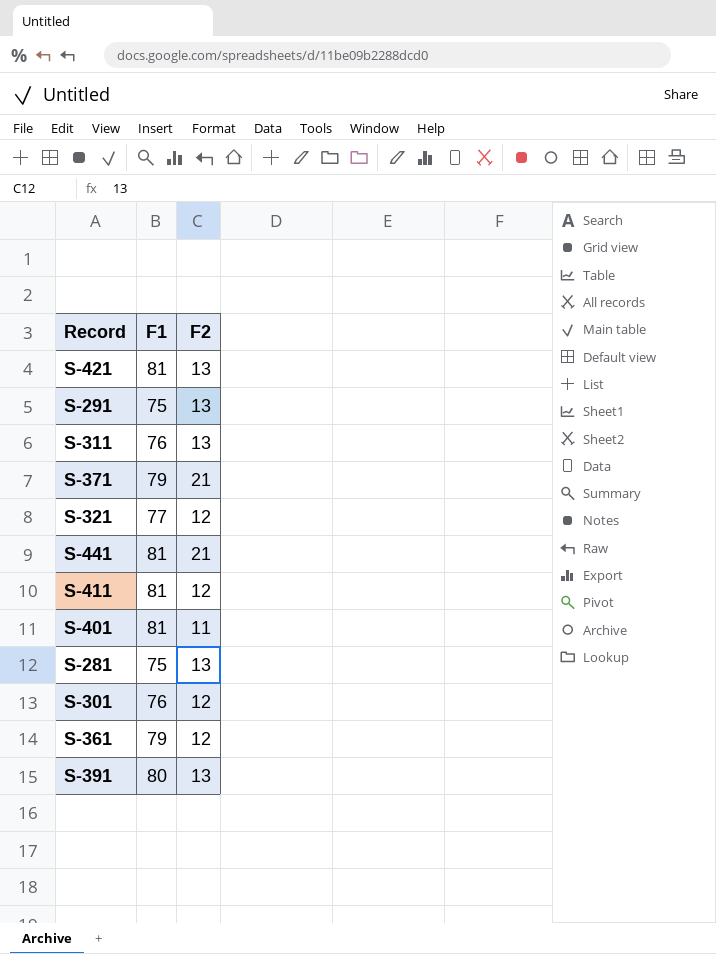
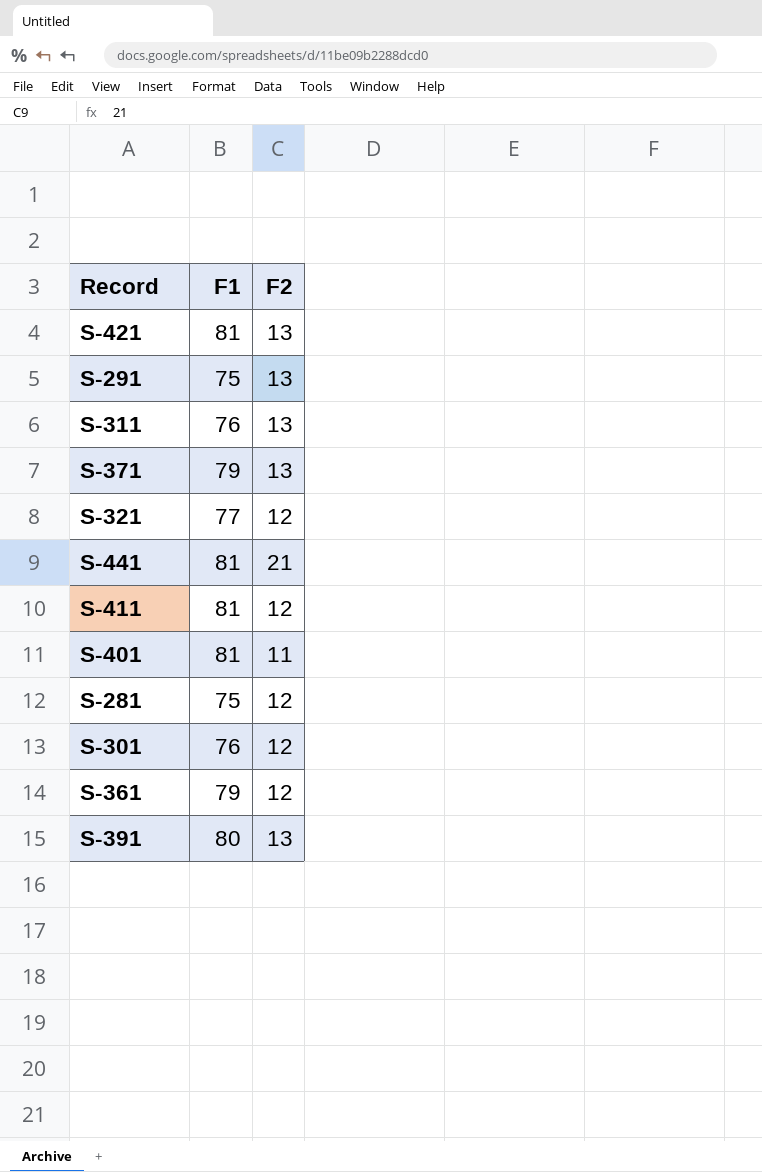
S-371 | F2: 21 -> 13
S-281 | F2: 13 -> 12

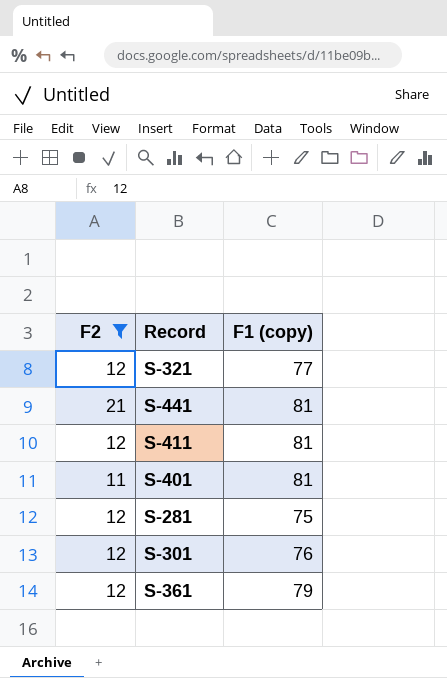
filter: none -> F2 != 13
column F2 | position: 3 -> 1
column name: F1 -> F1 (copy)

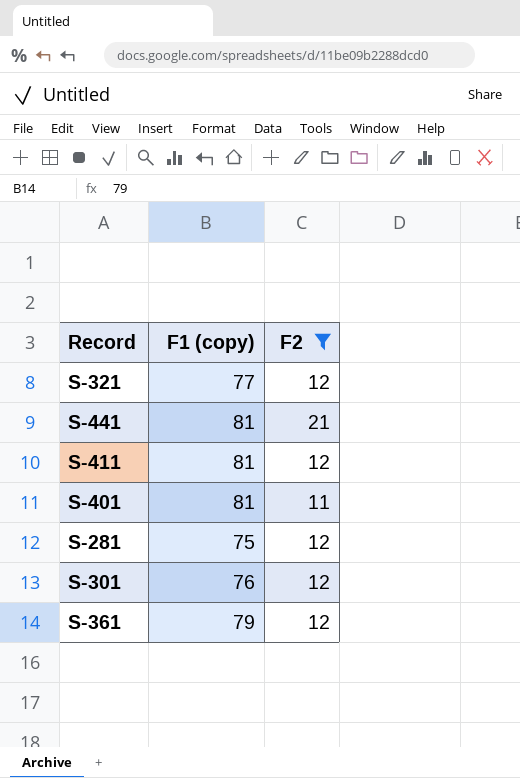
column F2 | position: 1 -> 3

